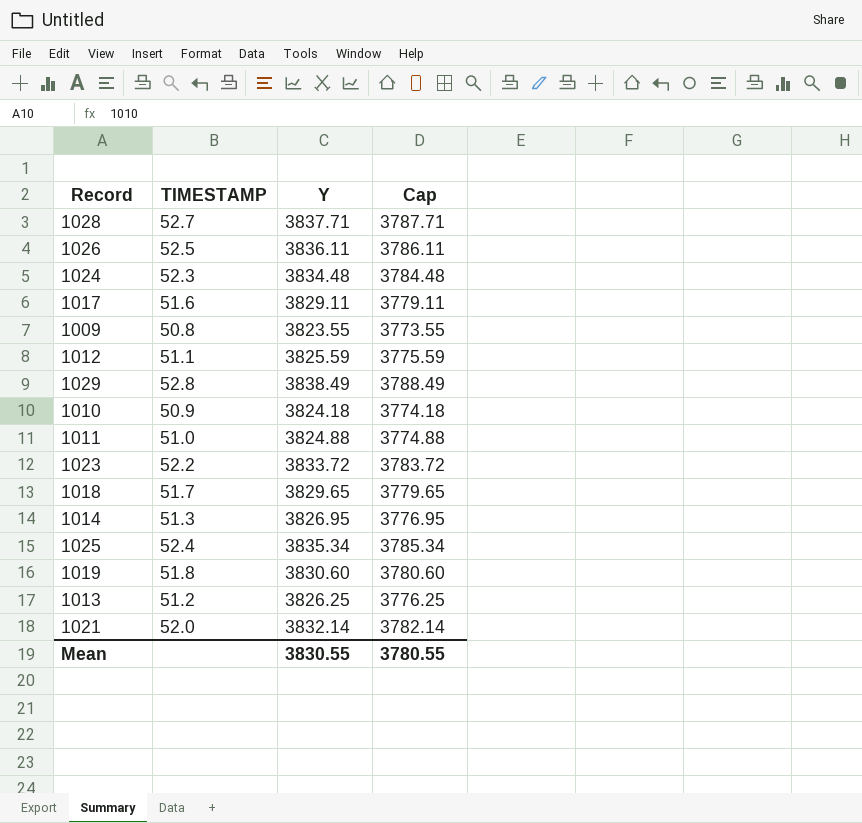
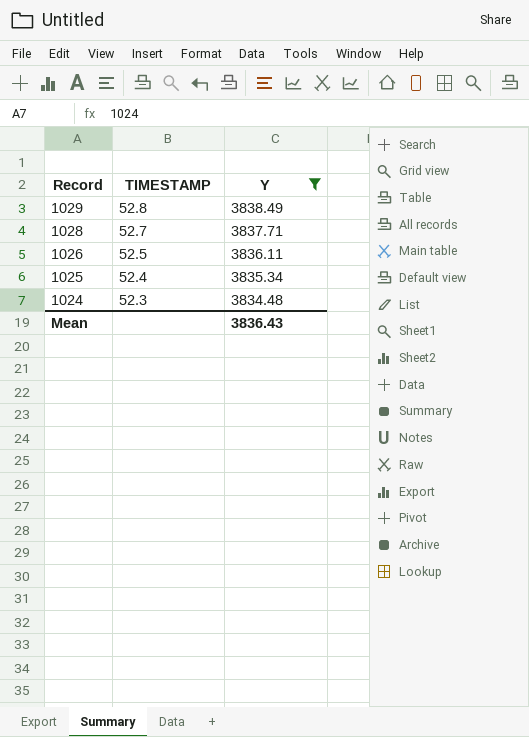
filter: none -> Y >= 3834.48
row order: none -> Record descending
column Cap | formula: [Y] - 50 -> none
Mean | Y: 3830.55 -> 3836.43

